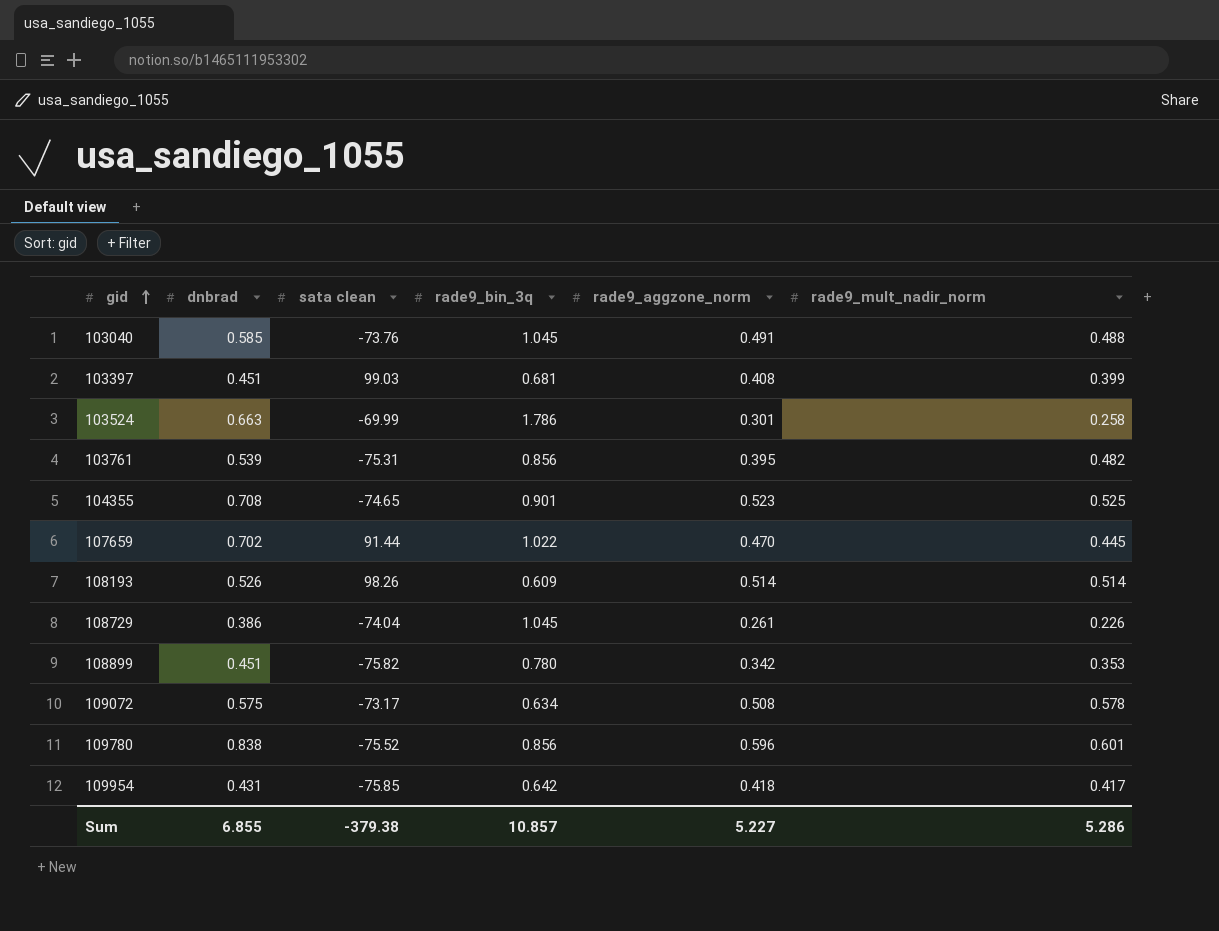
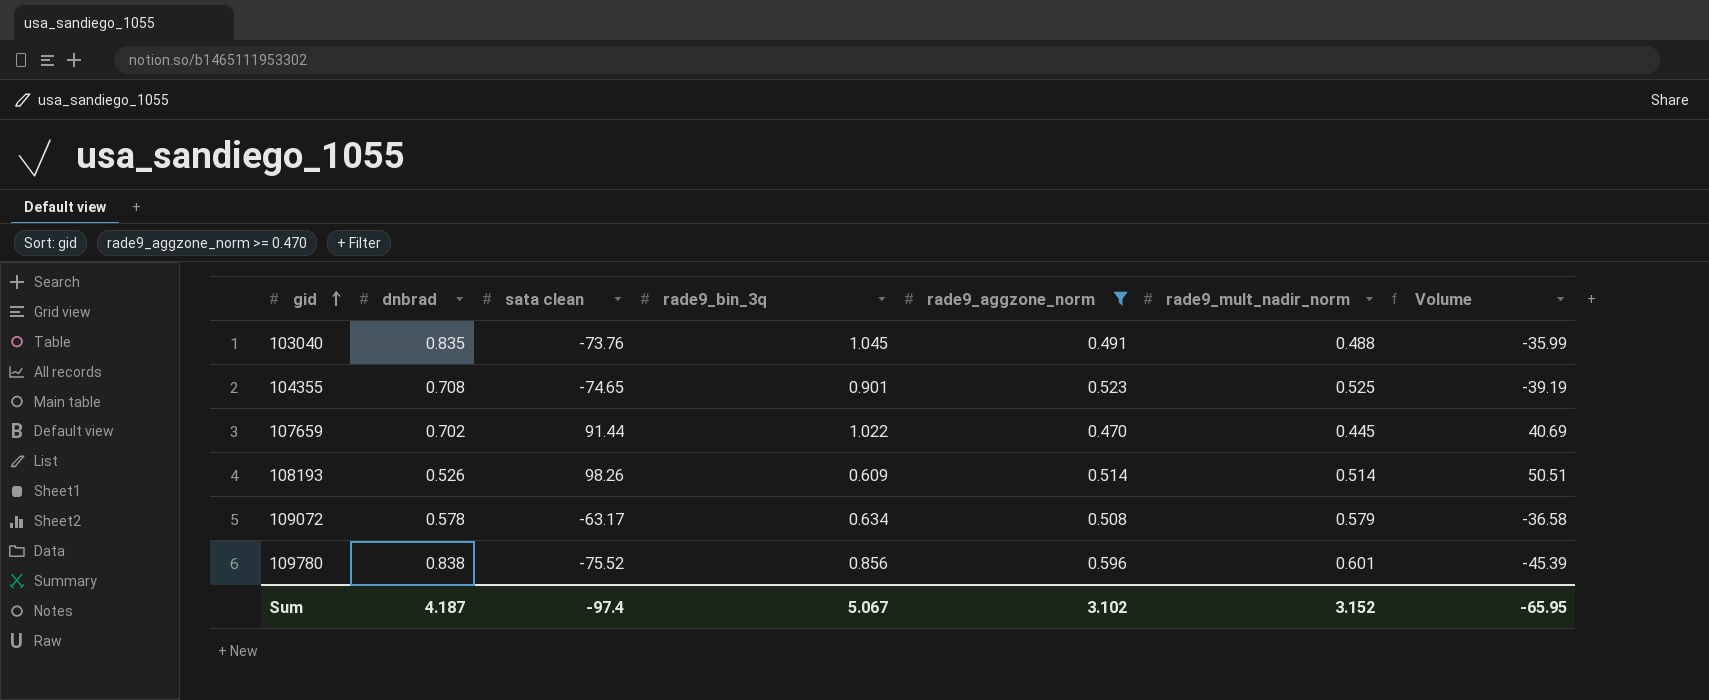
filter: none -> rade9_aggzone_norm >= 0.470
column Volume | formula: none -> [sata clean] * [rade9_mult_nadir_norm]
103040 | dnbrad: 0.585 -> 0.835
109072 | dnbrad: 0.575 -> 0.578
109072 | sata clean: -73.17 -> -63.17
109072 | rade9_mult_nadir_norm: 0.578 -> 0.579
Sum | dnbrad: 6.855 -> 4.187
Sum | sata clean: -379.38 -> -97.4
Sum | rade9_bin_3q: 10.857 -> 5.067
Sum | rade9_aggzone_norm: 5.227 -> 3.102
Sum | rade9_mult_nadir_norm: 5.286 -> 3.152

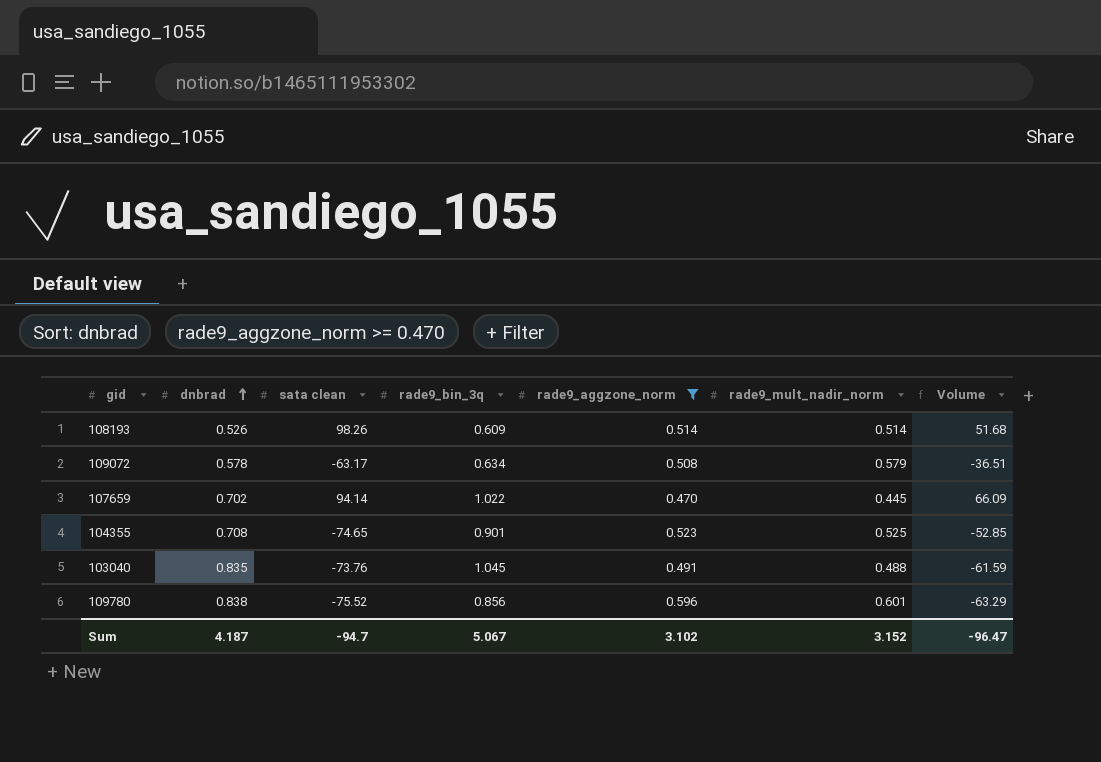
row order: gid ascending -> dnbrad ascending
column Volume | formula: [sata clean] * [rade9_mult_nadir_norm] -> [dnbrad] * [sata clean]
107659 | sata clean: 91.44 -> 94.14
Sum | sata clean: -97.4 -> -94.7
Sum | Volume: -65.95 -> -96.47

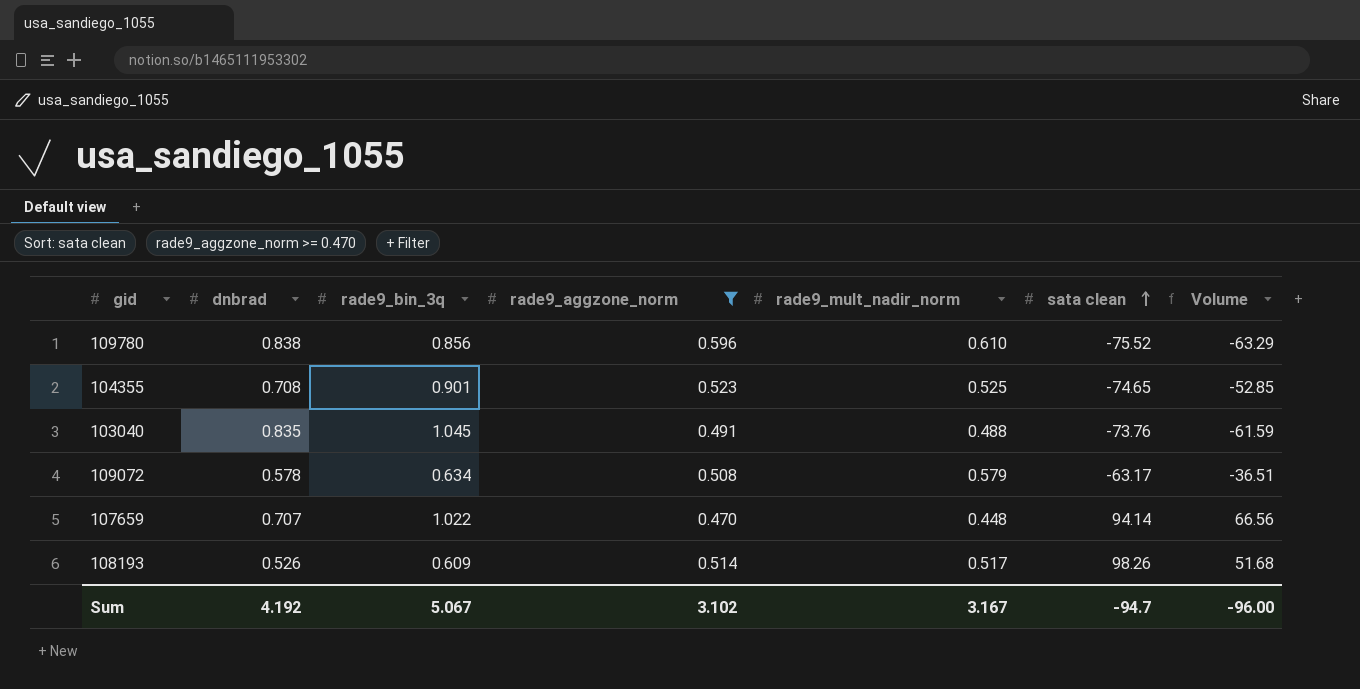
row order: dnbrad ascending -> sata clean ascending
column sata clean | position: 3 -> 6
109780 | rade9_mult_nadir_norm: 0.601 -> 0.610
107659 | dnbrad: 0.702 -> 0.707
107659 | rade9_mult_nadir_norm: 0.445 -> 0.448
107659 | Volume: 66.09 -> 66.56
108193 | rade9_mult_nadir_norm: 0.514 -> 0.517
Sum | dnbrad: 4.187 -> 4.192
Sum | rade9_mult_nadir_norm: 3.152 -> 3.167
Sum | Volume: -96.47 -> -96.00

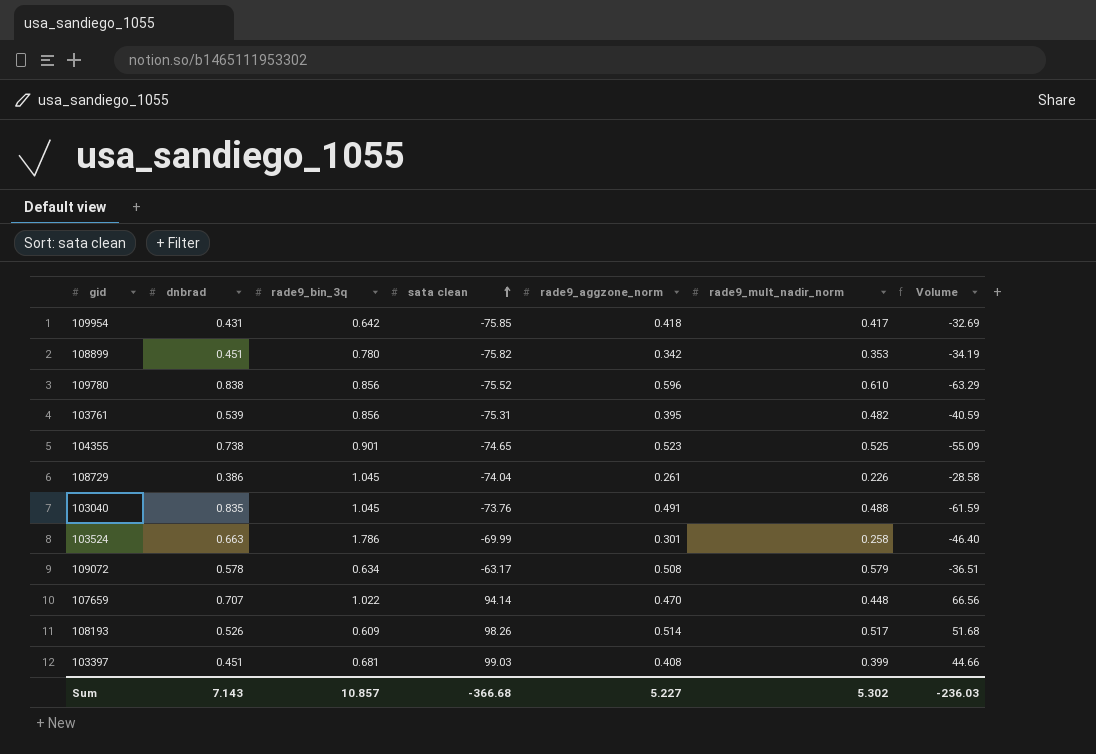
filter: rade9_aggzone_norm >= 0.470 -> none
column sata clean | position: 6 -> 4
104355 | dnbrad: 0.708 -> 0.738
104355 | Volume: -52.85 -> -55.09
Sum | dnbrad: 4.192 -> 7.143
Sum | rade9_bin_3q: 5.067 -> 10.857
Sum | sata clean: -94.7 -> -366.68
Sum | rade9_aggzone_norm: 3.102 -> 5.227
Sum | rade9_mult_nadir_norm: 3.167 -> 5.302
Sum | Volume: -96.00 -> -236.03

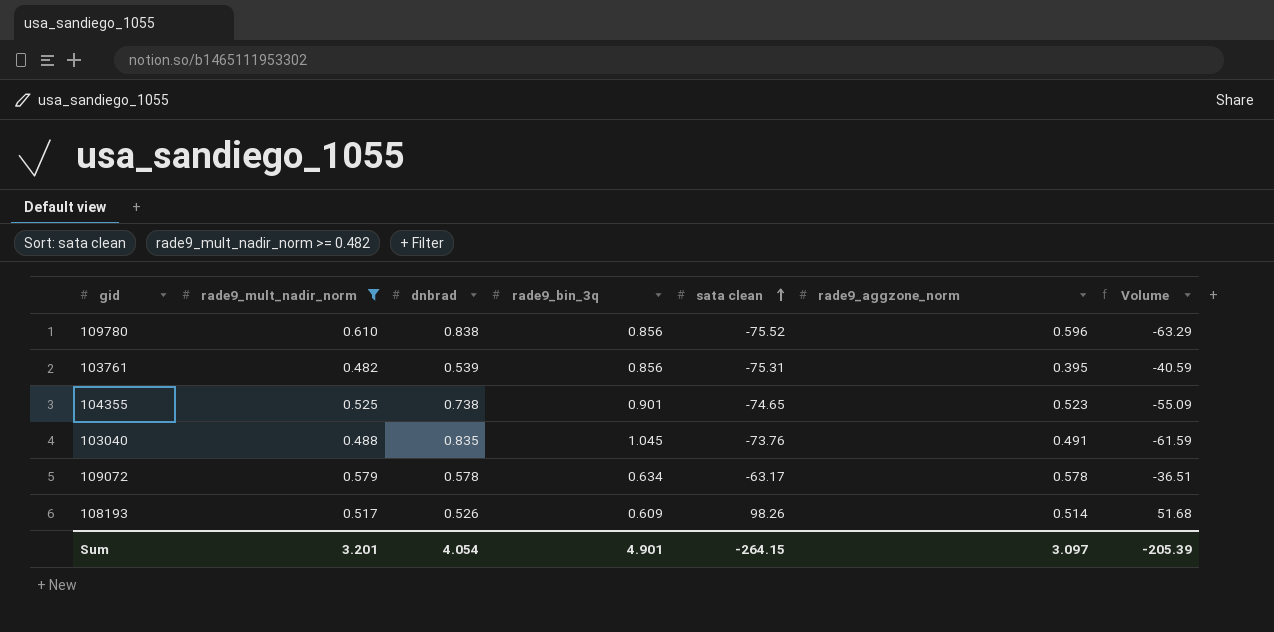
filter: none -> rade9_mult_nadir_norm >= 0.482
column rade9_mult_nadir_norm | position: 6 -> 2
109072 | rade9_aggzone_norm: 0.508 -> 0.578
Sum | rade9_mult_nadir_norm: 5.302 -> 3.201
Sum | dnbrad: 7.143 -> 4.054
Sum | rade9_bin_3q: 10.857 -> 4.901
Sum | sata clean: -366.68 -> -264.15
Sum | rade9_aggzone_norm: 5.227 -> 3.097
Sum | Volume: -236.03 -> -205.39

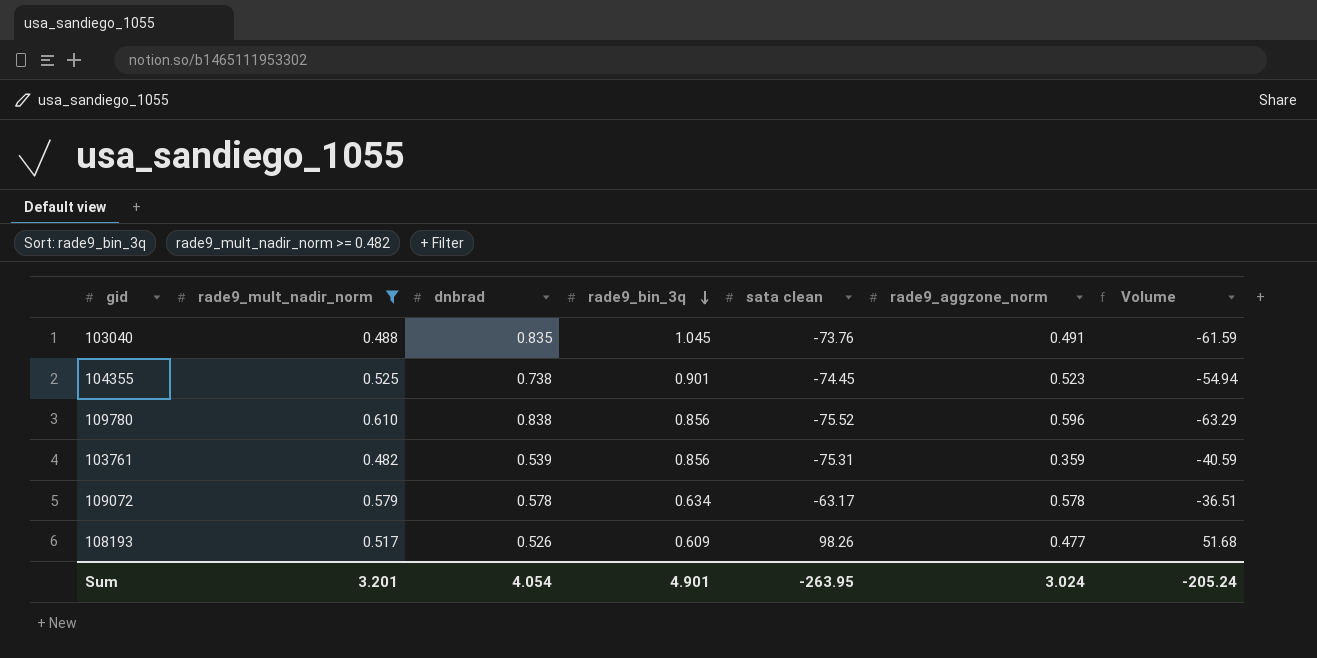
row order: sata clean ascending -> rade9_bin_3q descending
104355 | sata clean: -74.65 -> -74.45
104355 | Volume: -55.09 -> -54.94
103761 | rade9_aggzone_norm: 0.395 -> 0.359
108193 | rade9_aggzone_norm: 0.514 -> 0.477
Sum | sata clean: -264.15 -> -263.95
Sum | rade9_aggzone_norm: 3.097 -> 3.024
Sum | Volume: -205.39 -> -205.24

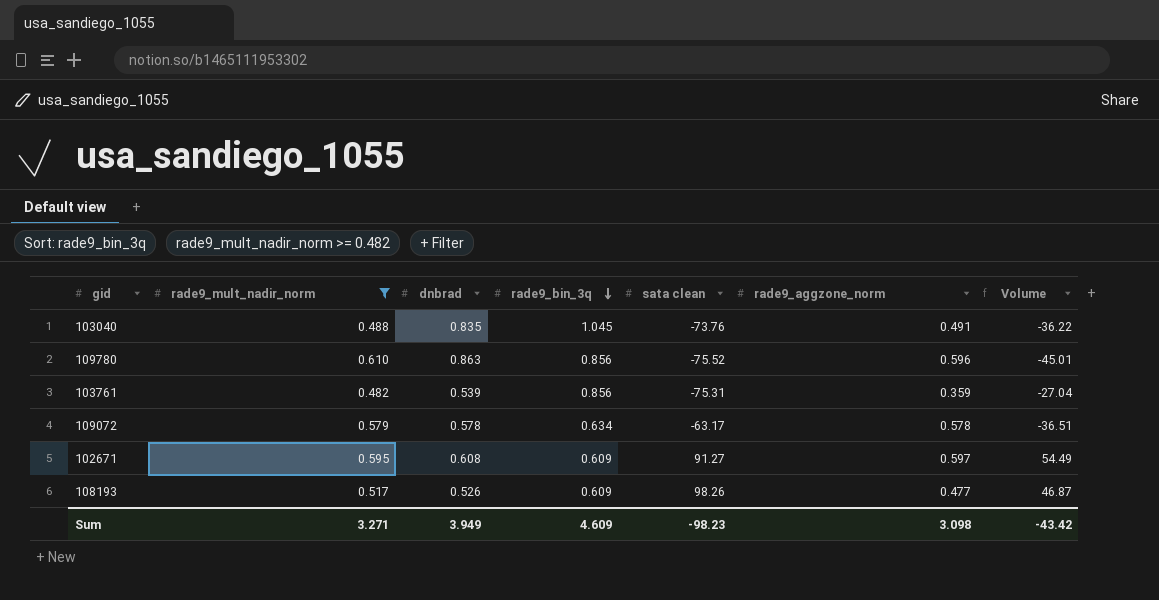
column Volume | formula: [dnbrad] * [sata clean] -> [sata clean] * [rade9_aggzone_norm]
row 104355: 0.525 | 0.738 | 0.901 | -74.45 | 0.523 | -54.94 -> none
109780 | dnbrad: 0.838 -> 0.863
row 102671: none -> 0.595 | 0.608 | 0.609 | 91.27 | 0.597 | 54.49
Sum | rade9_mult_nadir_norm: 3.201 -> 3.271
Sum | dnbrad: 4.054 -> 3.949
Sum | rade9_bin_3q: 4.901 -> 4.609
Sum | sata clean: -263.95 -> -98.23
Sum | rade9_aggzone_norm: 3.024 -> 3.098
Sum | Volume: -205.24 -> -43.42

